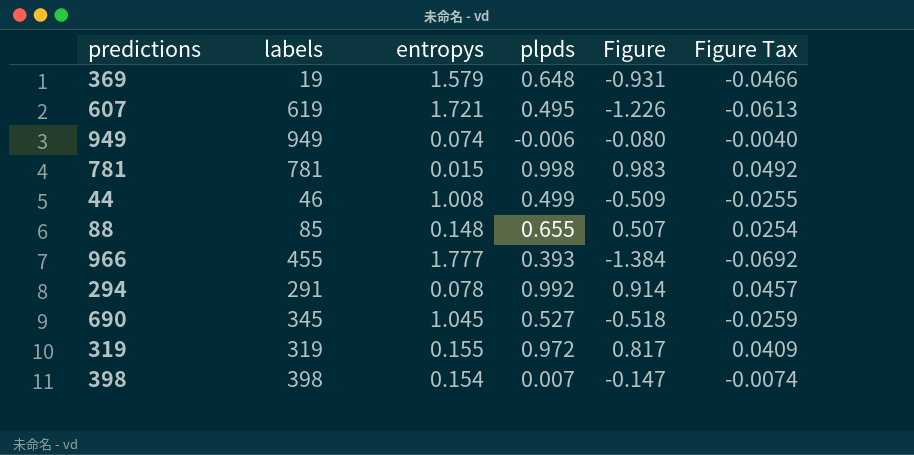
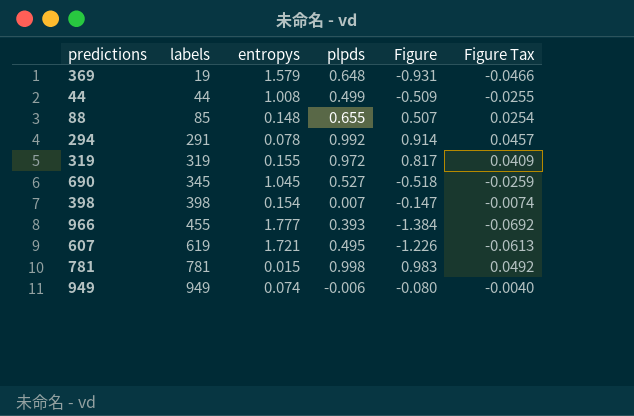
row order: none -> labels ascending
44 | labels: 46 -> 44

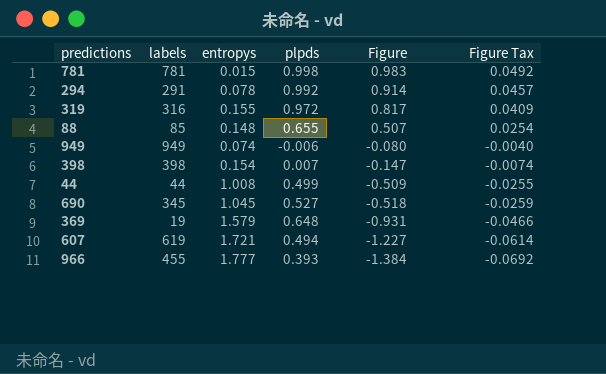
row order: labels ascending -> Figure descending
319 | labels: 319 -> 316
607 | plpds: 0.495 -> 0.494
607 | Figure: -1.226 -> -1.227
607 | Figure Tax: -0.0613 -> -0.0614

